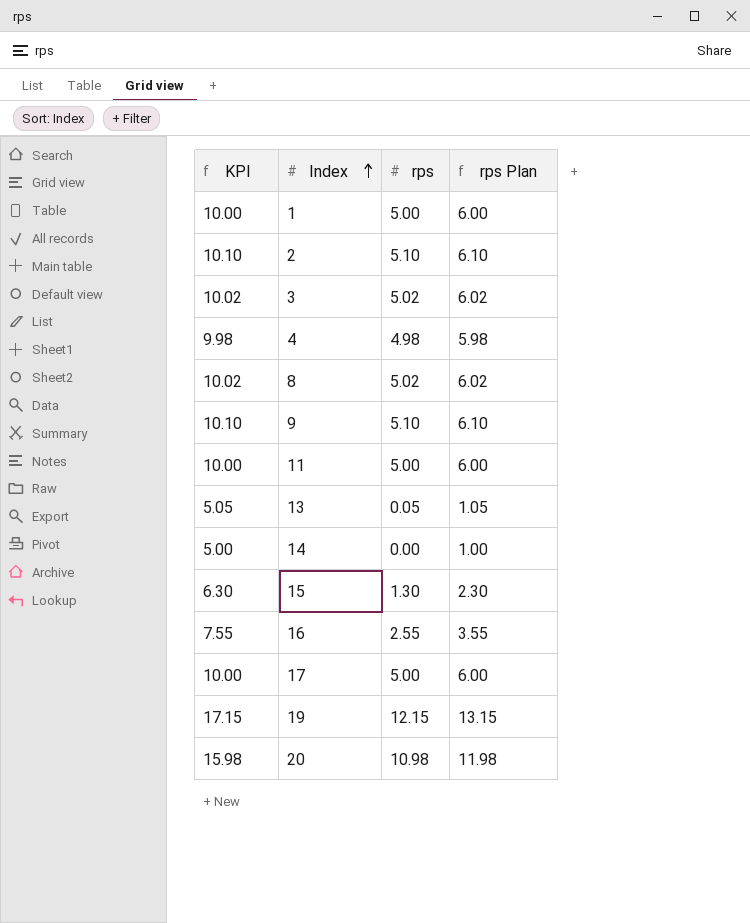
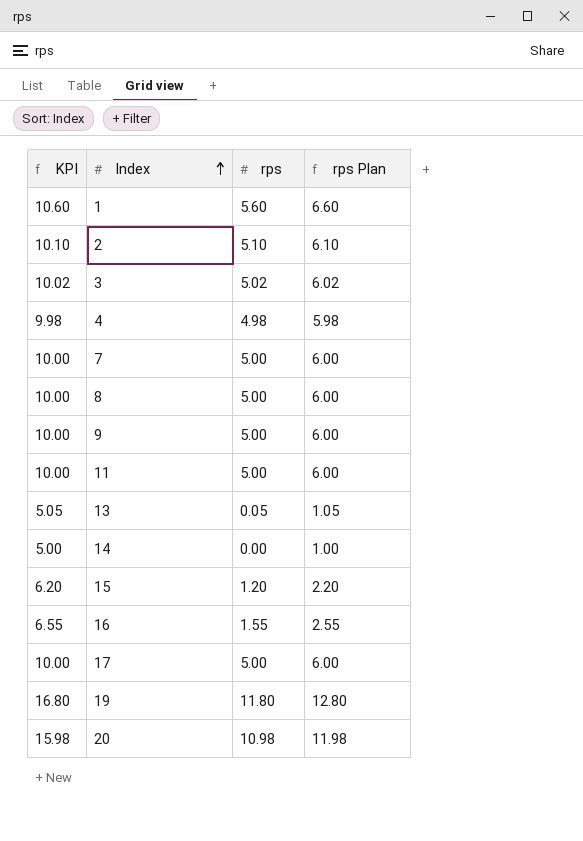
1 | KPI: 10.00 -> 10.60
1 | rps: 5.00 -> 5.60
1 | rps Plan: 6.00 -> 6.60
row 7: none -> 10.00 | 5.00 | 6.00
8 | KPI: 10.02 -> 10.00
8 | rps: 5.02 -> 5.00
8 | rps Plan: 6.02 -> 6.00
9 | KPI: 10.10 -> 10.00
9 | rps: 5.10 -> 5.00
9 | rps Plan: 6.10 -> 6.00
15 | KPI: 6.30 -> 6.20
15 | rps: 1.30 -> 1.20
15 | rps Plan: 2.30 -> 2.20
16 | KPI: 7.55 -> 6.55
16 | rps: 2.55 -> 1.55
16 | rps Plan: 3.55 -> 2.55
19 | KPI: 17.15 -> 16.80
19 | rps: 12.15 -> 11.80
19 | rps Plan: 13.15 -> 12.80

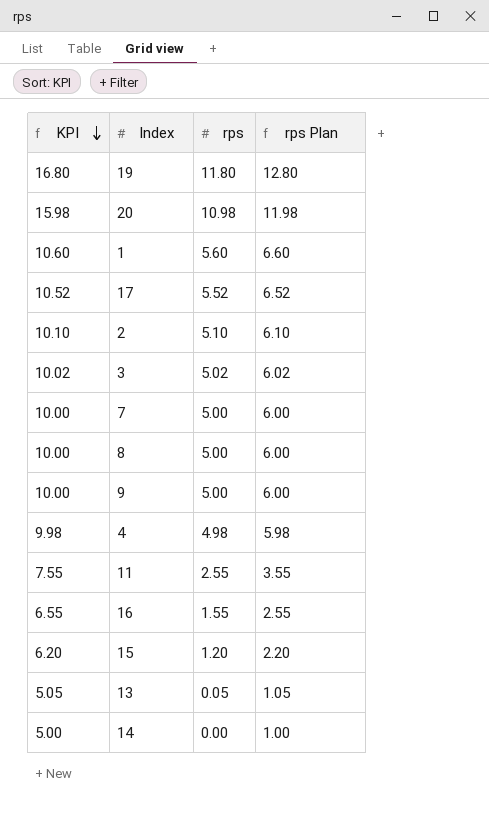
row order: Index ascending -> KPI descending
17 | KPI: 10.00 -> 10.52
17 | rps: 5.00 -> 5.52
17 | rps Plan: 6.00 -> 6.52
11 | KPI: 10.00 -> 7.55
11 | rps: 5.00 -> 2.55
11 | rps Plan: 6.00 -> 3.55

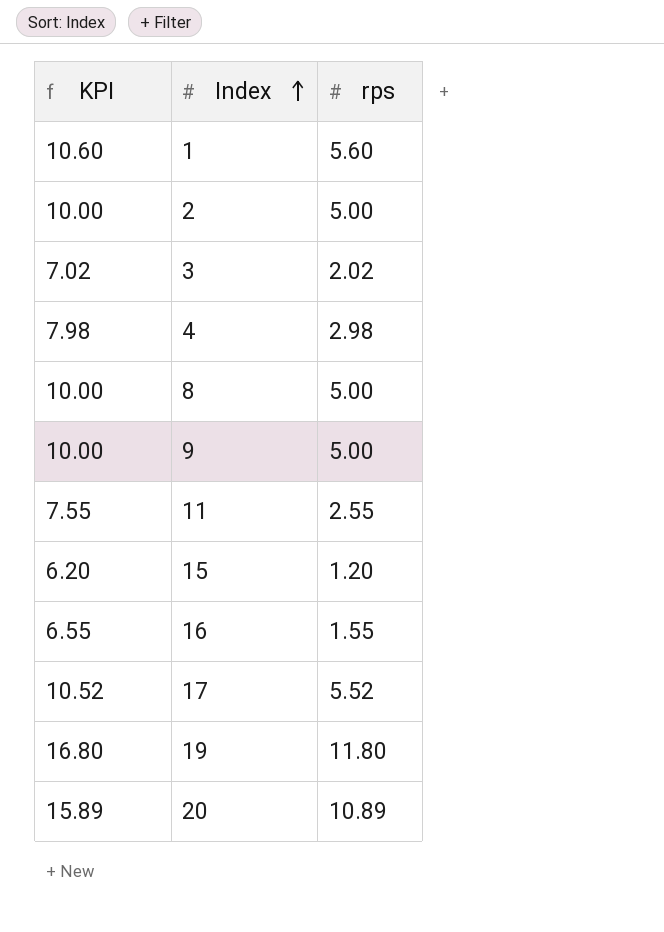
row order: KPI descending -> Index ascending
column rps Plan | formula: [rps] + 1 -> none
row 7: 10.00 | 5.00 | 6.00 -> none
row 13: 5.05 | 0.05 | 1.05 -> none
row 14: 5.00 | 0.00 | 1.00 -> none
2 | KPI: 10.10 -> 10.00
2 | rps: 5.10 -> 5.00
3 | KPI: 10.02 -> 7.02
3 | rps: 5.02 -> 2.02
4 | KPI: 9.98 -> 7.98
4 | rps: 4.98 -> 2.98
20 | KPI: 15.98 -> 15.89
20 | rps: 10.98 -> 10.89

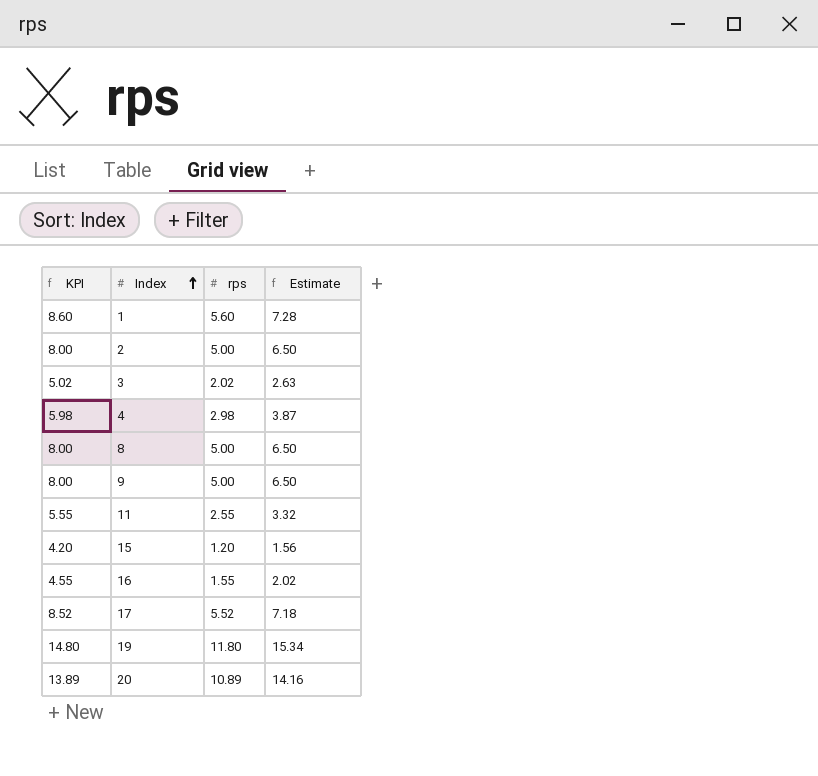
column KPI | formula: [rps] + 5 -> [rps] + 3
column Estimate | formula: none -> [rps] * 1.3

